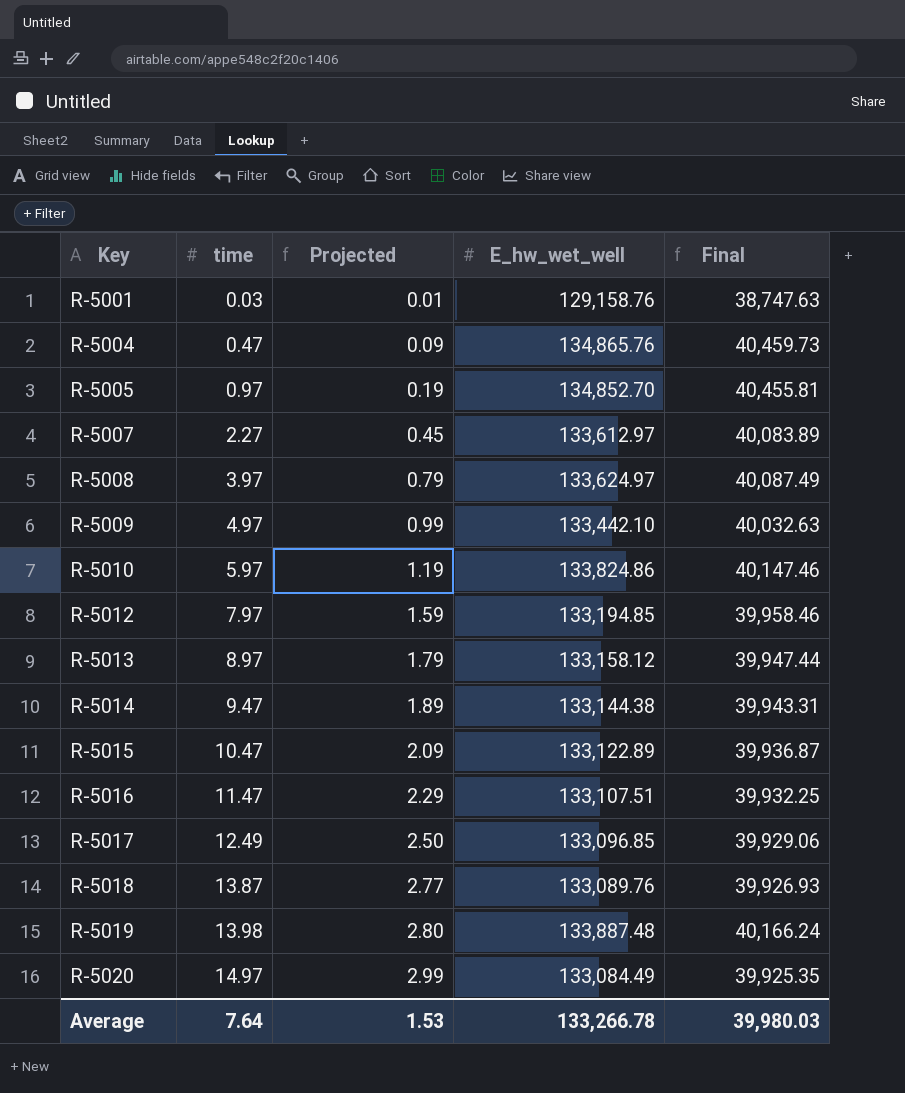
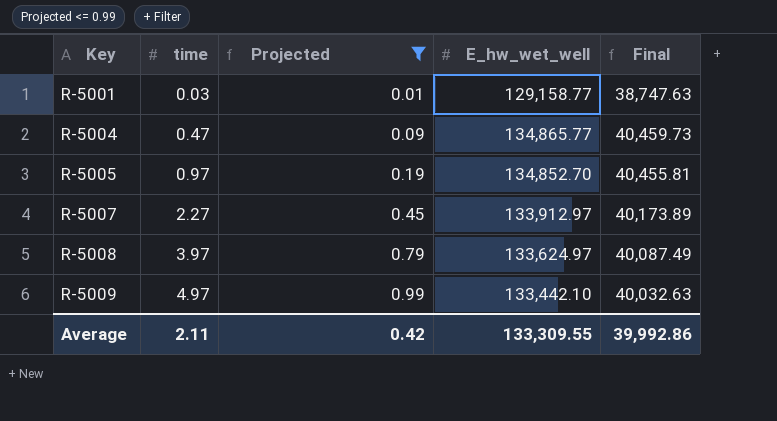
filter: none -> Projected <= 0.99
R-5001 | E_hw_wet_well: 129,158.76 -> 129,158.77
R-5004 | E_hw_wet_well: 134,865.76 -> 134,865.77
R-5007 | E_hw_wet_well: 133,612.97 -> 133,912.97
R-5007 | Final: 40,083.89 -> 40,173.89
Average | time: 7.64 -> 2.11
Average | Projected: 1.53 -> 0.42
Average | E_hw_wet_well: 133,266.78 -> 133,309.55
Average | Final: 39,980.03 -> 39,992.86

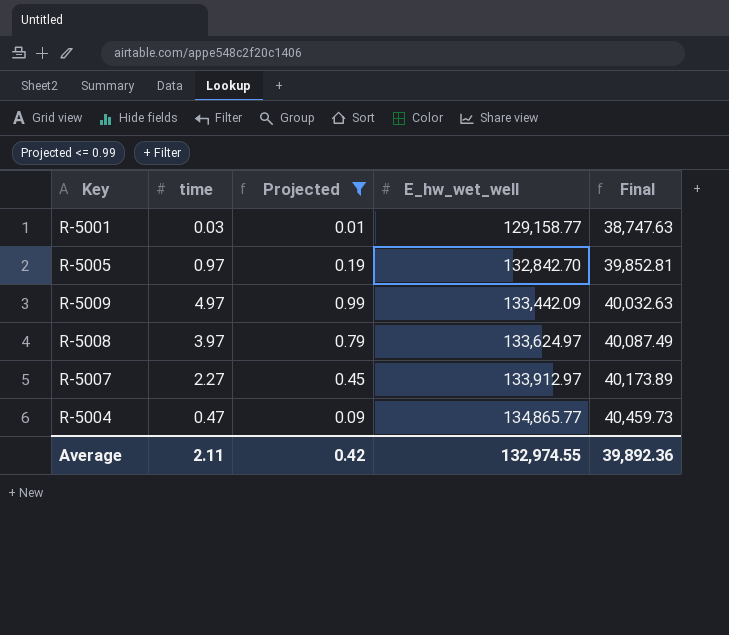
row order: Key ascending -> E_hw_wet_well ascending
R-5005 | E_hw_wet_well: 134,852.70 -> 132,842.70
R-5005 | Final: 40,455.81 -> 39,852.81
R-5009 | E_hw_wet_well: 133,442.10 -> 133,442.09
Average | E_hw_wet_well: 133,309.55 -> 132,974.55
Average | Final: 39,992.86 -> 39,892.36

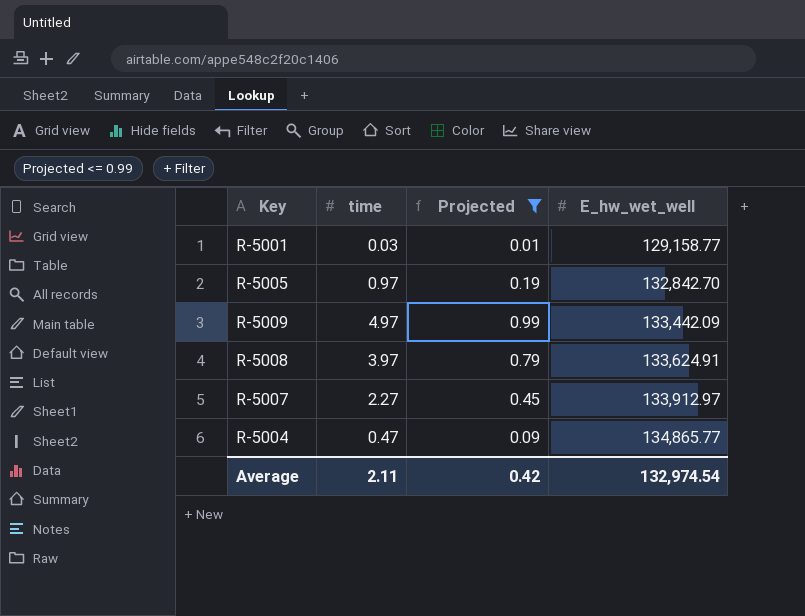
column Final | formula: [E_hw_wet_well] * 0.3 -> none
R-5008 | E_hw_wet_well: 133,624.97 -> 133,624.91
Average | E_hw_wet_well: 132,974.55 -> 132,974.54

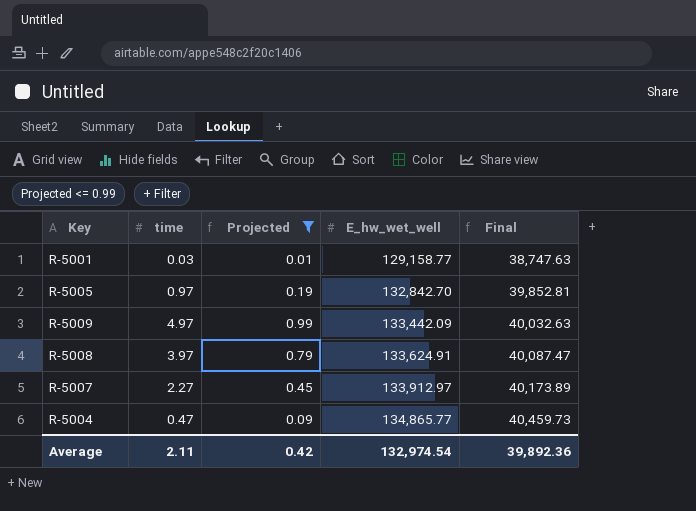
column Final | formula: none -> [E_hw_wet_well] * 0.3

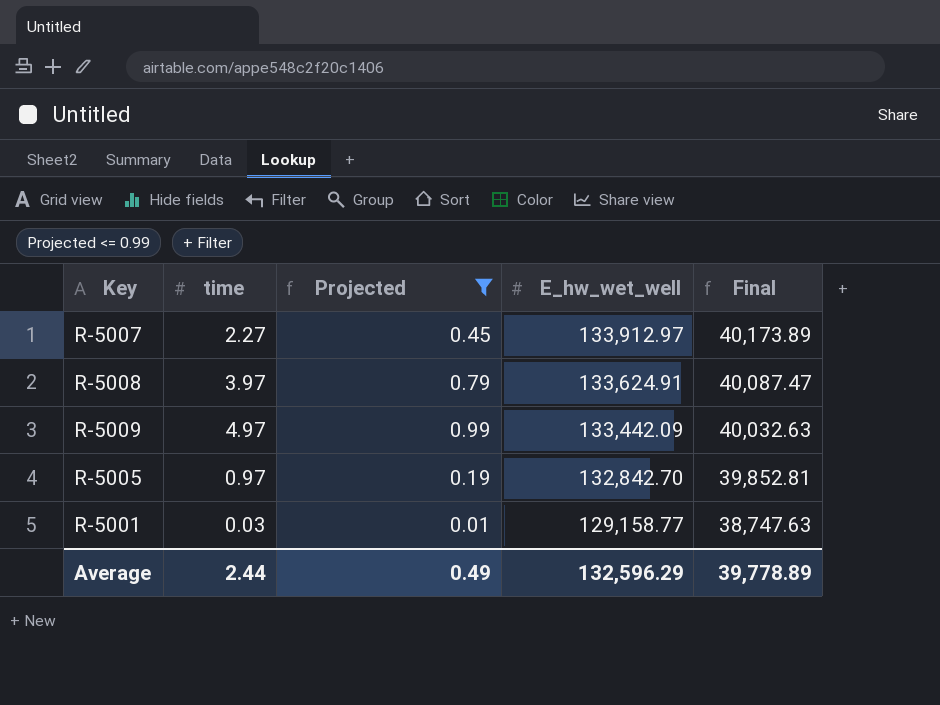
row order: E_hw_wet_well ascending -> E_hw_wet_well descending
row R-5004: 0.47 | 0.09 | 134,865.77 | 40,459.73 -> none
Average | time: 2.11 -> 2.44
Average | Projected: 0.42 -> 0.49
Average | E_hw_wet_well: 132,974.54 -> 132,596.29
Average | Final: 39,892.36 -> 39,778.89

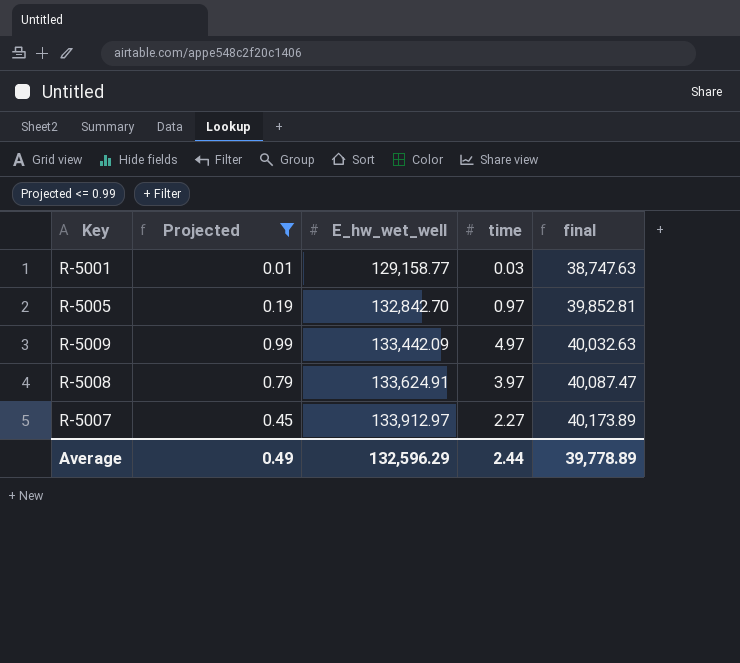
row order: E_hw_wet_well descending -> E_hw_wet_well ascending
column time | position: 2 -> 4
column name: Final -> final

